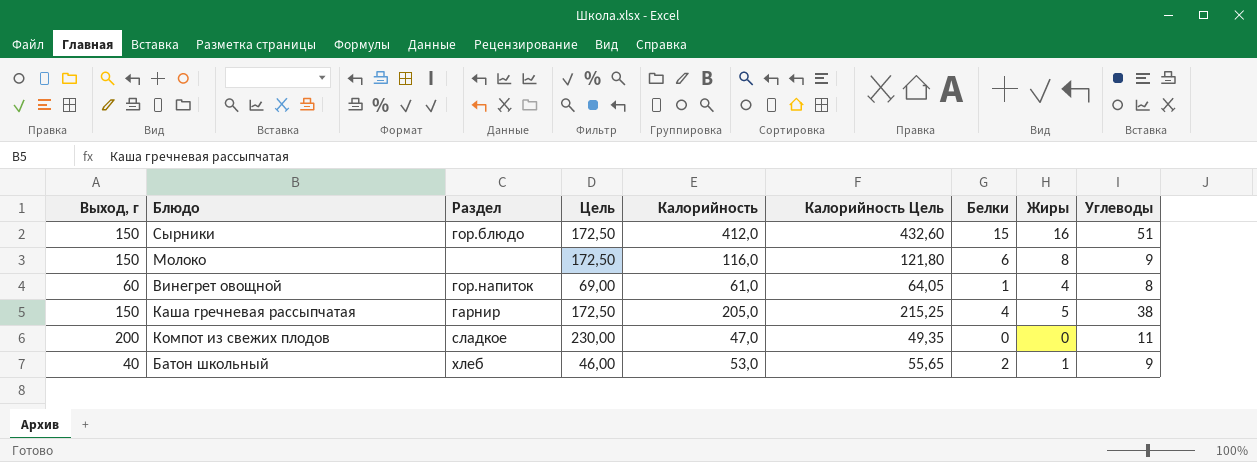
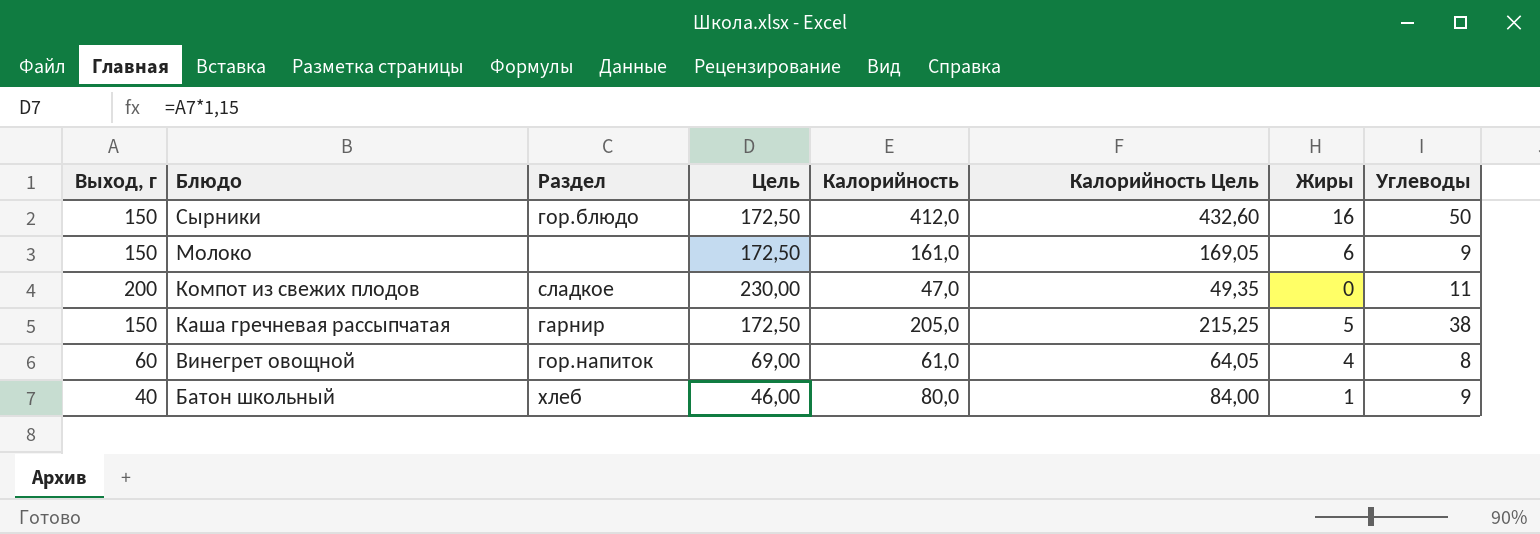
row order: none -> Блюдо descending
column Белки | position: 7 -> none
Сырники | Углеводы: 51 -> 50
Молоко | Калорийность: 116,0 -> 161,0
Молоко | Калорийность Цель: 121,80 -> 169,05
Молоко | Жиры: 8 -> 6
Батон школьный | Калорийность: 53,0 -> 80,0
Батон школьный | Калорийность Цель: 55,65 -> 84,00

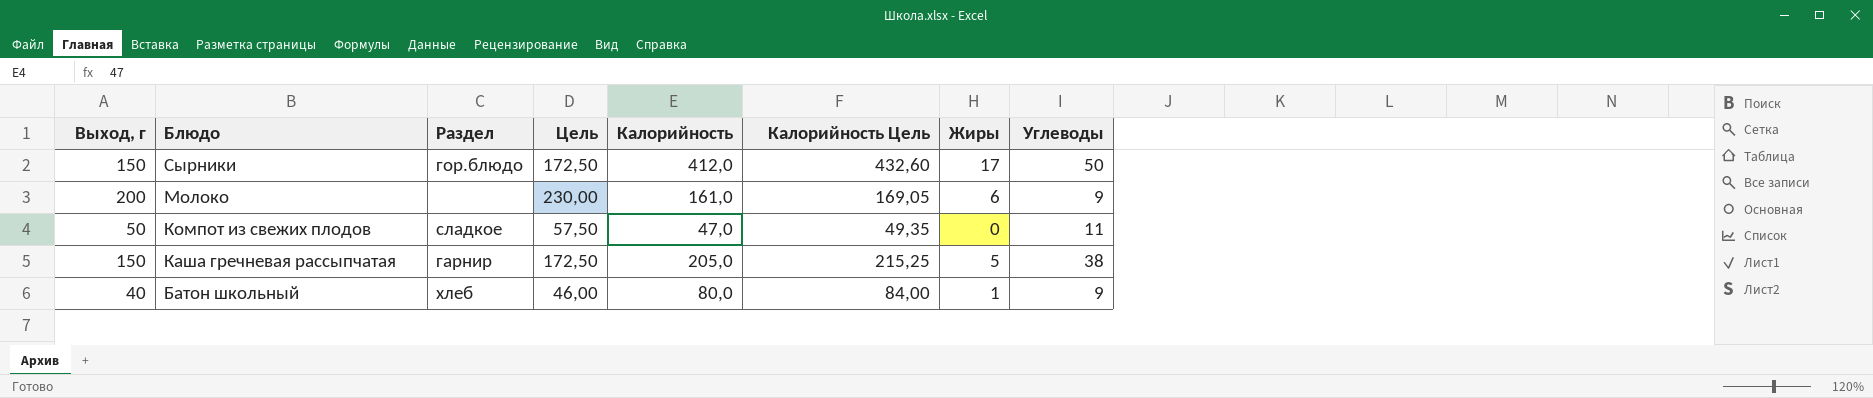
row Винегрет овощной: 60 | гор.напиток | 69,00 | 61,0 | 64,05 | 4 | 8 -> none
Сырники | Жиры: 16 -> 17
Молоко | Выход, г: 150 -> 200
Молоко | Цель: 172,50 -> 230,00
Компот из свежих плодов | Выход, г: 200 -> 50
Компот из свежих плодов | Цель: 230,00 -> 57,50

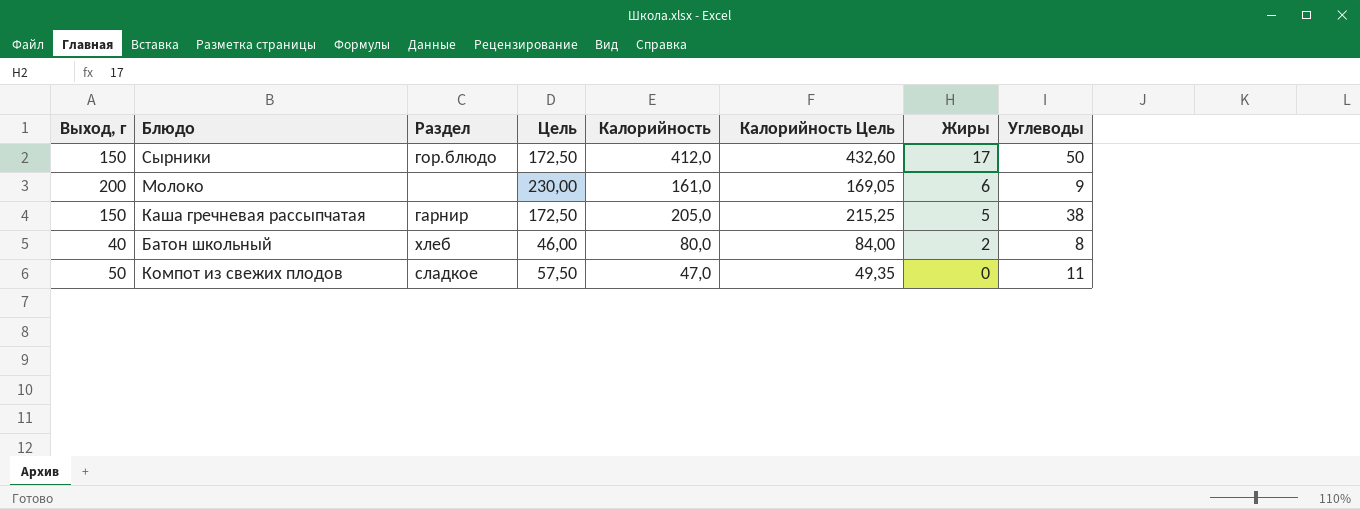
row order: Блюдо descending -> Жиры descending
Батон школьный | Жиры: 1 -> 2
Батон школьный | Углеводы: 9 -> 8

